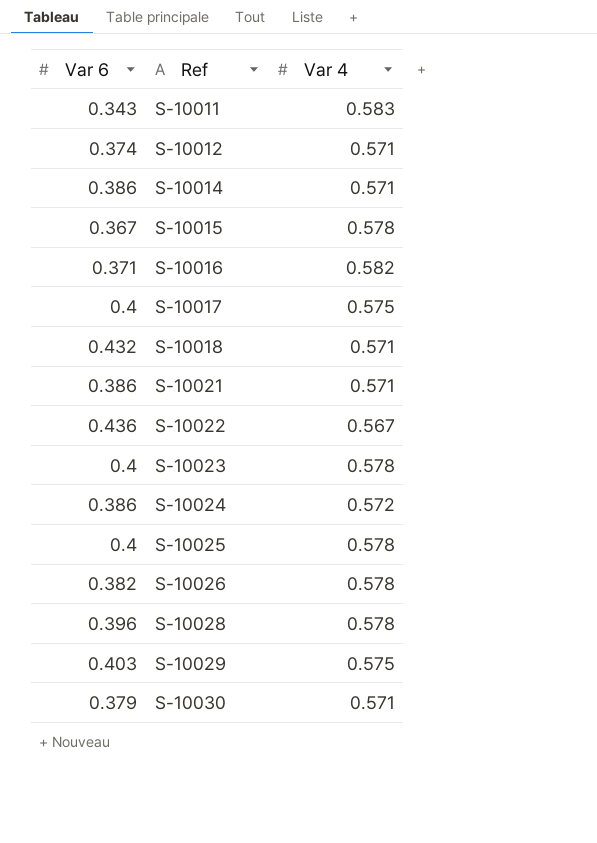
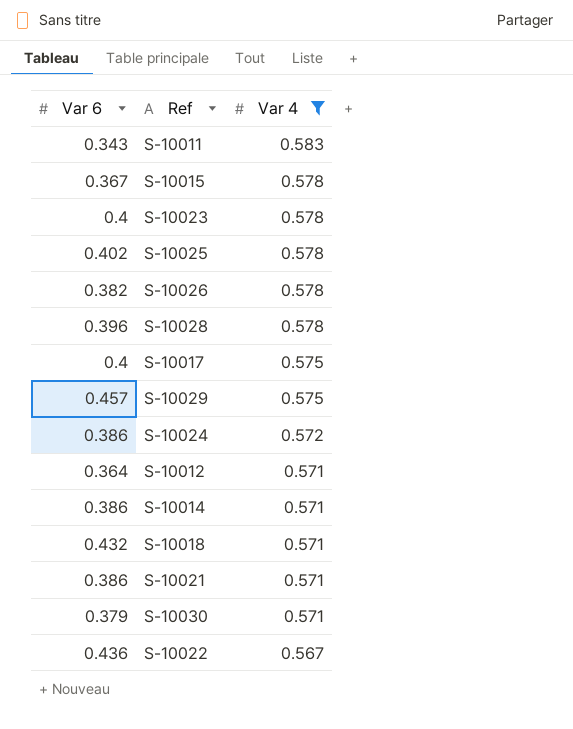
filter: none -> Var 4 != 0.582
row order: Ref ascending -> Var 4 descending
S-10025 | Var 6: 0.4 -> 0.402
S-10029 | Var 6: 0.403 -> 0.457
S-10012 | Var 6: 0.374 -> 0.364

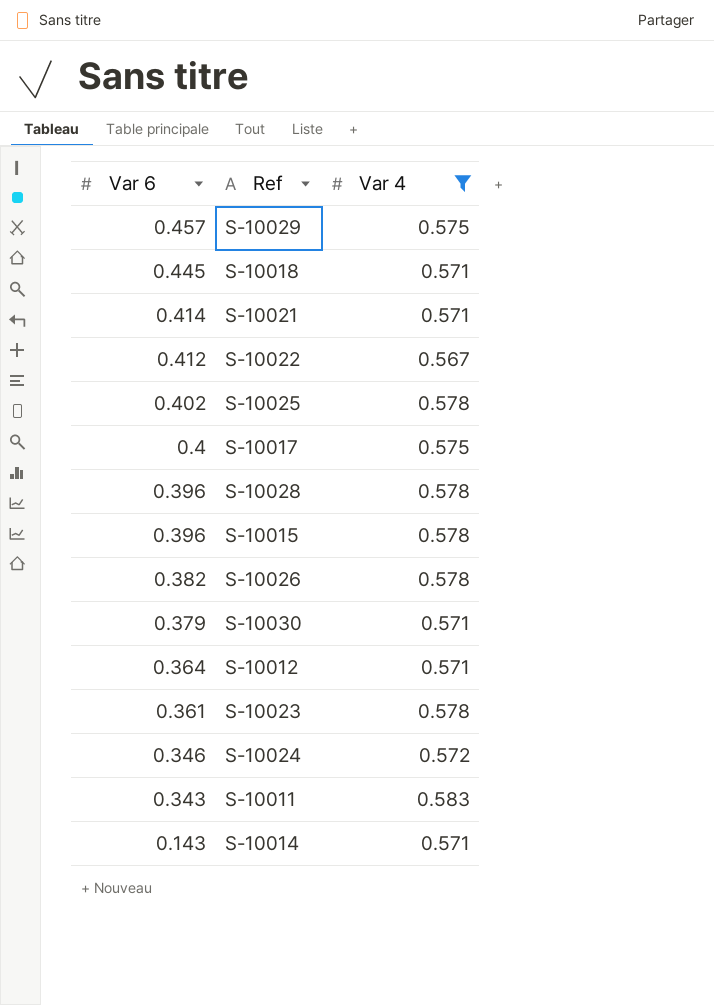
row order: Var 4 descending -> Var 6 descending
S-10018 | Var 6: 0.432 -> 0.445
S-10021 | Var 6: 0.386 -> 0.414
S-10022 | Var 6: 0.436 -> 0.412
S-10015 | Var 6: 0.367 -> 0.396
S-10023 | Var 6: 0.4 -> 0.361
S-10024 | Var 6: 0.386 -> 0.346
S-10014 | Var 6: 0.386 -> 0.143

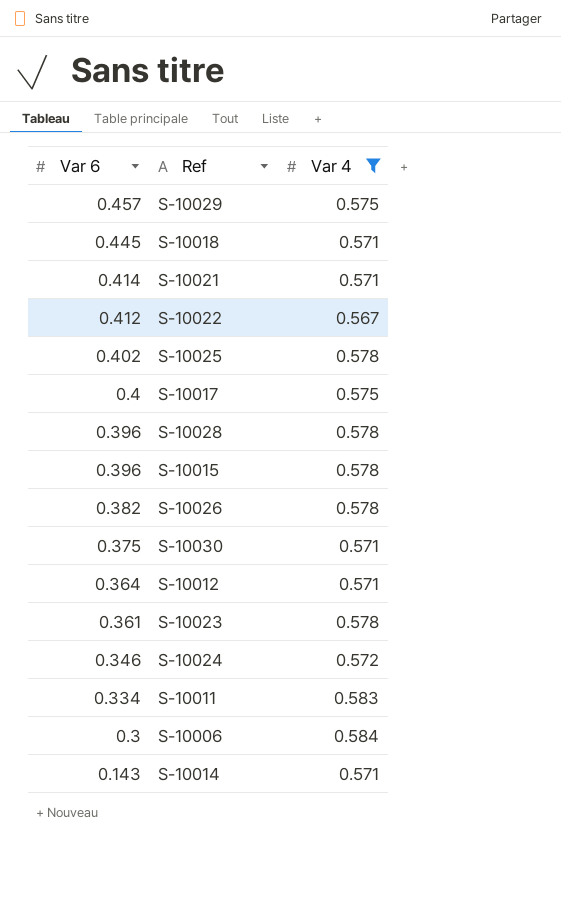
S-10030 | Var 6: 0.379 -> 0.375
S-10011 | Var 6: 0.343 -> 0.334
row S-10006: none -> 0.3 | 0.584

